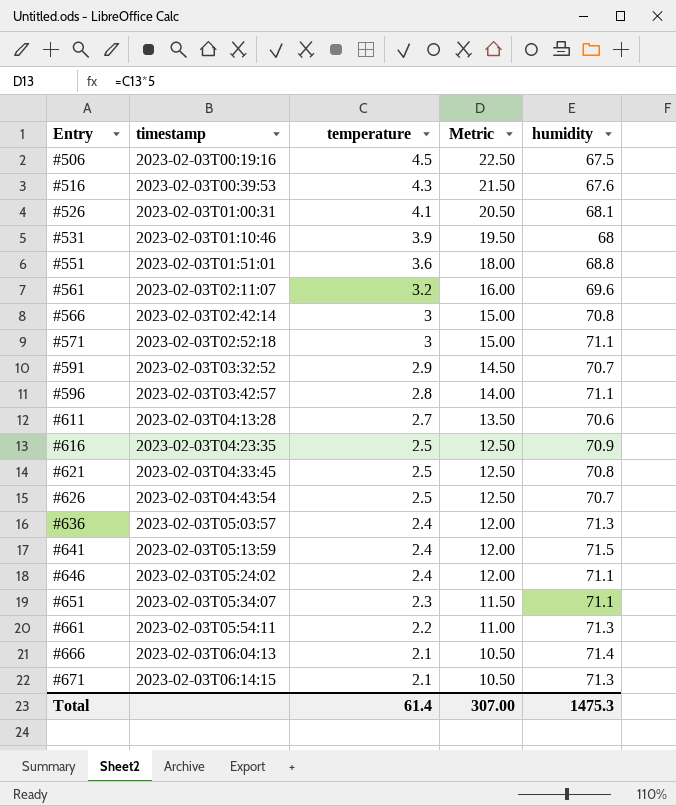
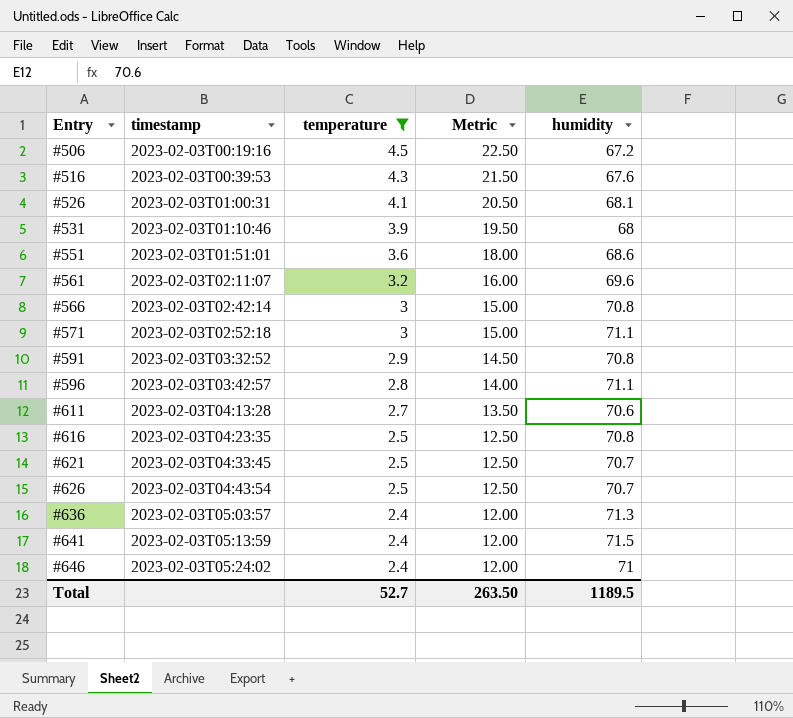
filter: none -> temperature >= 2.4
#506 | humidity: 67.5 -> 67.2
#551 | humidity: 68.8 -> 68.6
#591 | humidity: 70.7 -> 70.8
#616 | humidity: 70.9 -> 70.8
#621 | humidity: 70.8 -> 70.7
#646 | humidity: 71.1 -> 71
Total | temperature: 61.4 -> 52.7
Total | Metric: 307.00 -> 263.50
Total | humidity: 1475.3 -> 1189.5

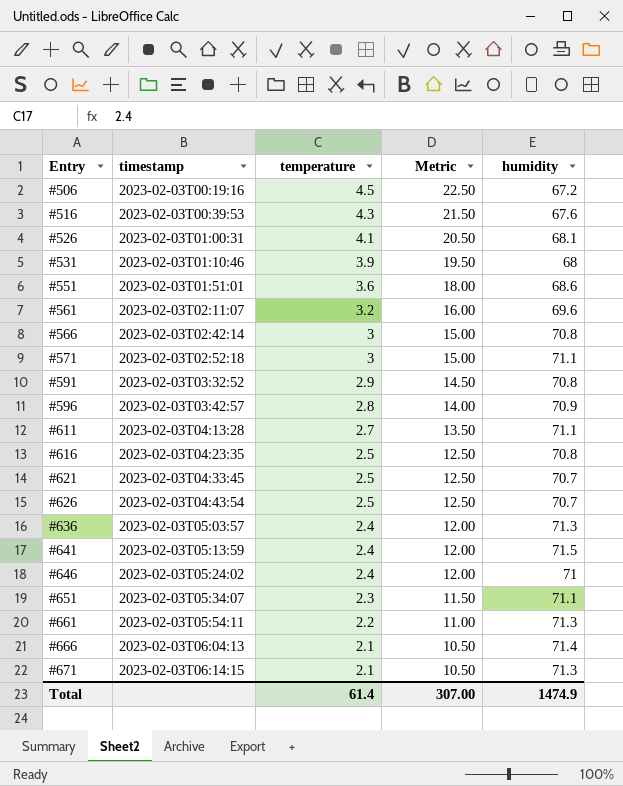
filter: temperature >= 2.4 -> none
#596 | humidity: 71.1 -> 70.9
#611 | humidity: 70.6 -> 71.1
Total | temperature: 52.7 -> 61.4
Total | Metric: 263.50 -> 307.00
Total | humidity: 1189.5 -> 1474.9

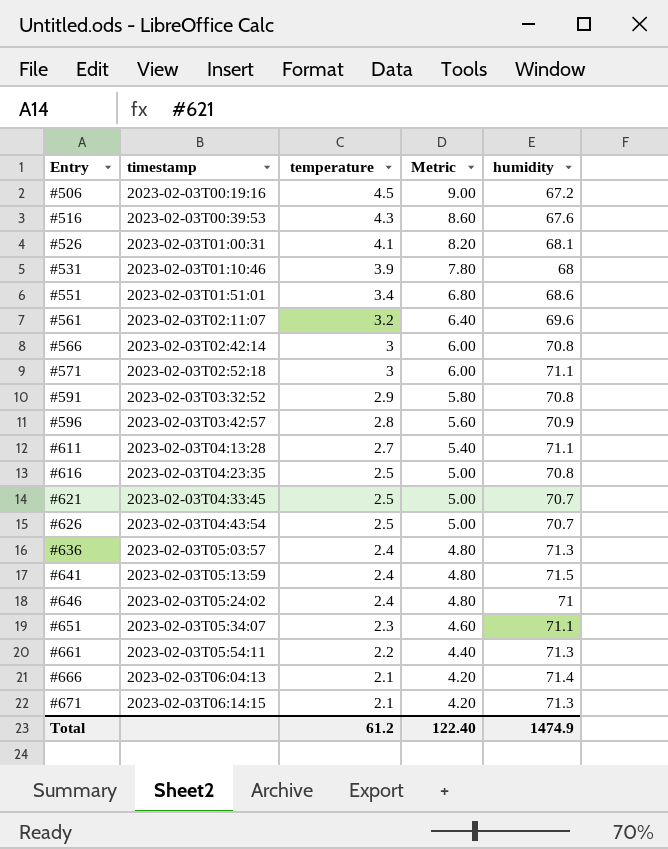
column Metric | formula: [temperature] * 5 -> [temperature] * 2
#551 | temperature: 3.6 -> 3.4
Total | temperature: 61.4 -> 61.2
Total | Metric: 307.00 -> 122.40

